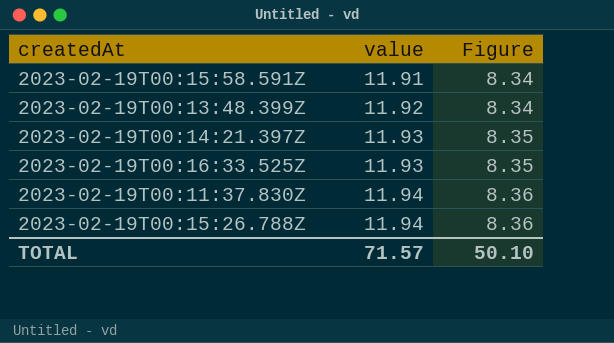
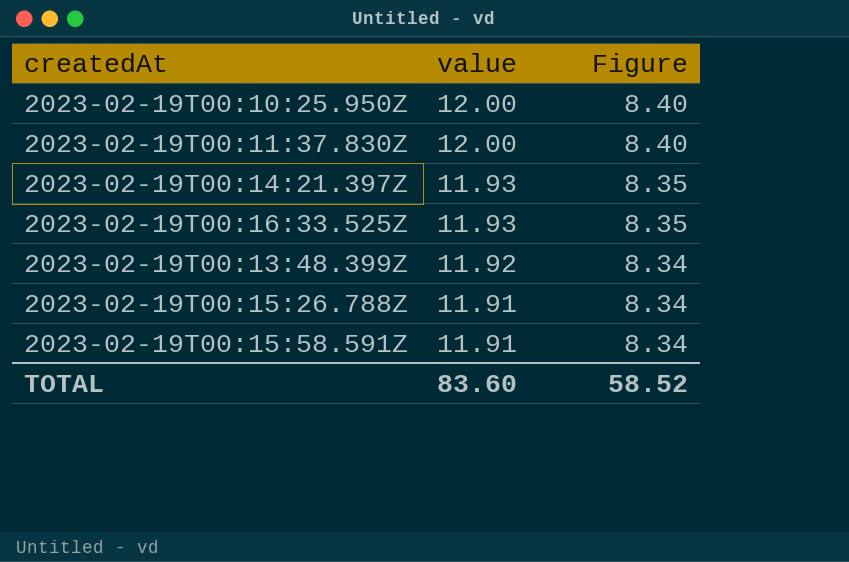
row order: value ascending -> value descending
row 2023-02-19T00:10:25.950Z: none -> 12.00 | 8.40
2023-02-19T00:11:37.830Z | value: 11.94 -> 12.00
2023-02-19T00:11:37.830Z | Figure: 8.36 -> 8.40
2023-02-19T00:15:26.788Z | value: 11.94 -> 11.91
2023-02-19T00:15:26.788Z | Figure: 8.36 -> 8.34
TOTAL | value: 71.57 -> 83.60
TOTAL | Figure: 50.10 -> 58.52

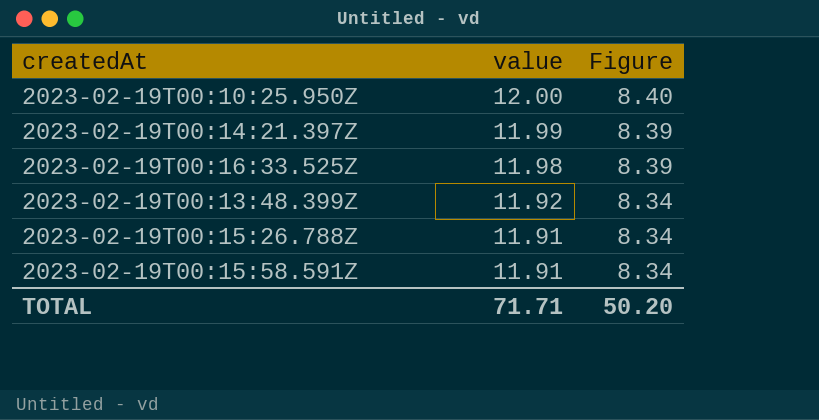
row 2023-02-19T00:11:37.830Z: 12.00 | 8.40 -> none
2023-02-19T00:14:21.397Z | value: 11.93 -> 11.99
2023-02-19T00:14:21.397Z | Figure: 8.35 -> 8.39
2023-02-19T00:16:33.525Z | value: 11.93 -> 11.98
2023-02-19T00:16:33.525Z | Figure: 8.35 -> 8.39
TOTAL | value: 83.60 -> 71.71
TOTAL | Figure: 58.52 -> 50.20

